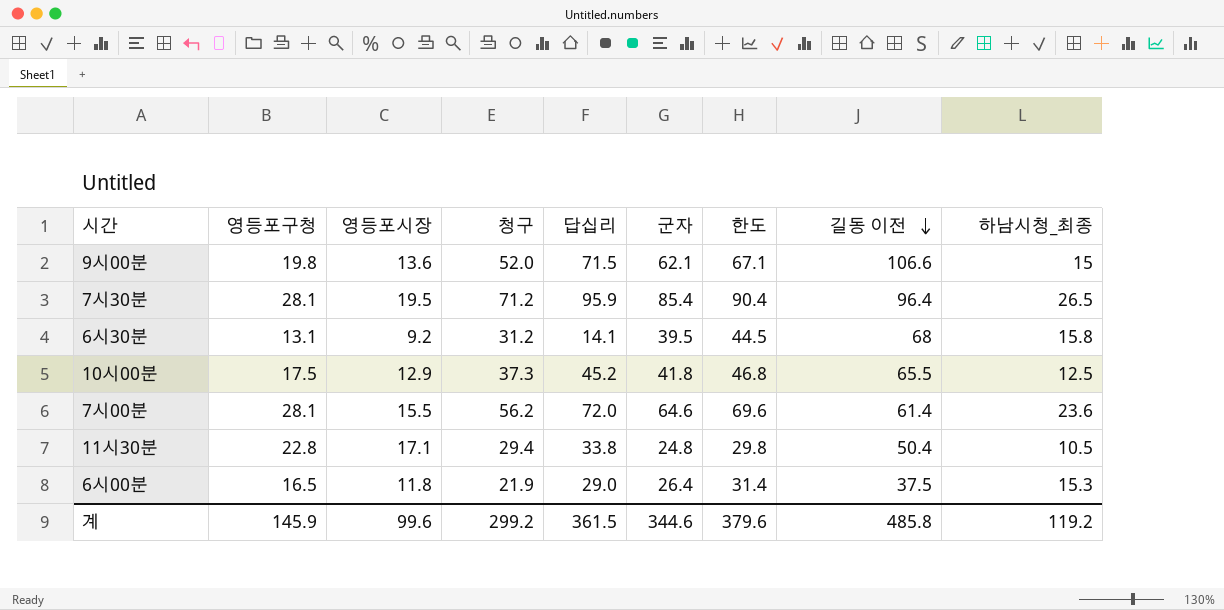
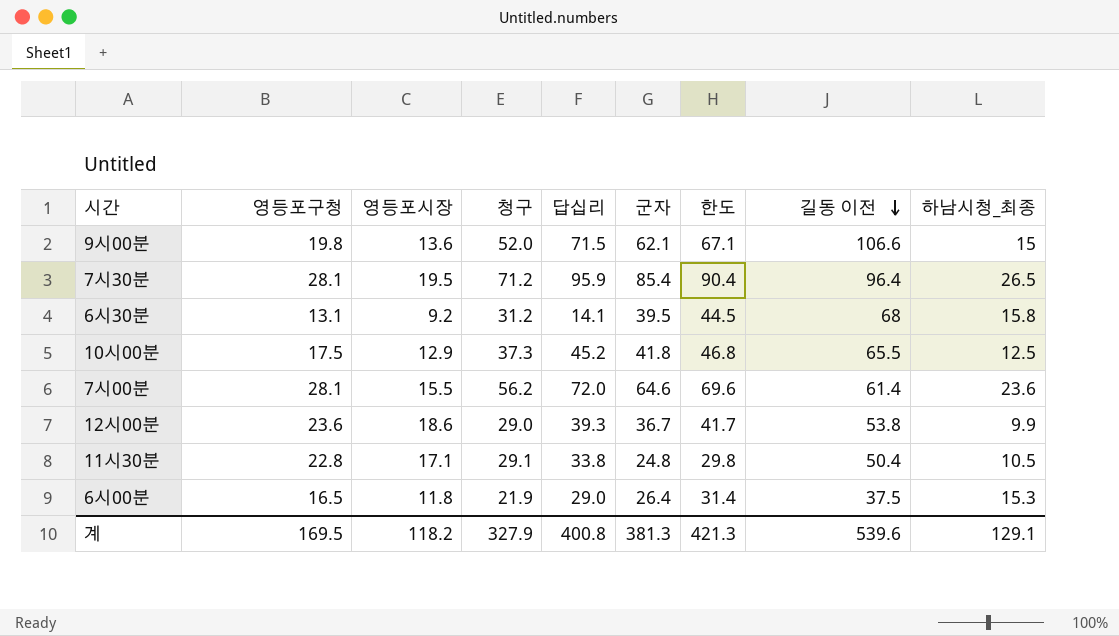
row 12시00분: none -> 23.6 | 18.6 | 29.0 | 39.3 | 36.7 | 41.7 | 53.8 | 9.9
11시30분 | 청구: 29.4 -> 29.1
계 | 영등포구청: 145.9 -> 169.5
계 | 영등포시장: 99.6 -> 118.2
계 | 청구: 299.2 -> 327.9
계 | 답십리: 361.5 -> 400.8
계 | 군자: 344.6 -> 381.3
계 | 한도: 379.6 -> 421.3
계 | 길동 이전: 485.8 -> 539.6
계 | 하남시청_최종: 119.2 -> 129.1

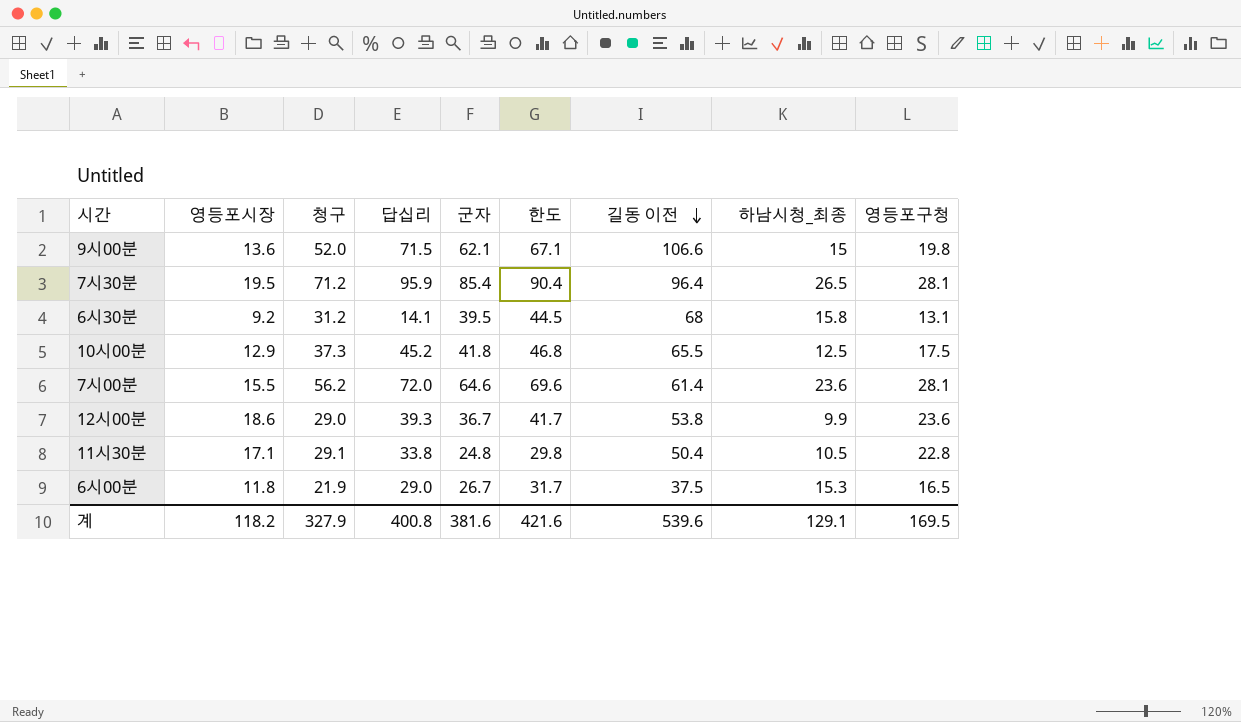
column 영등포구청 | position: 2 -> 9
6시00분 | 군자: 26.4 -> 26.7
6시00분 | 한도: 31.4 -> 31.7
계 | 군자: 381.3 -> 381.6
계 | 한도: 421.3 -> 421.6

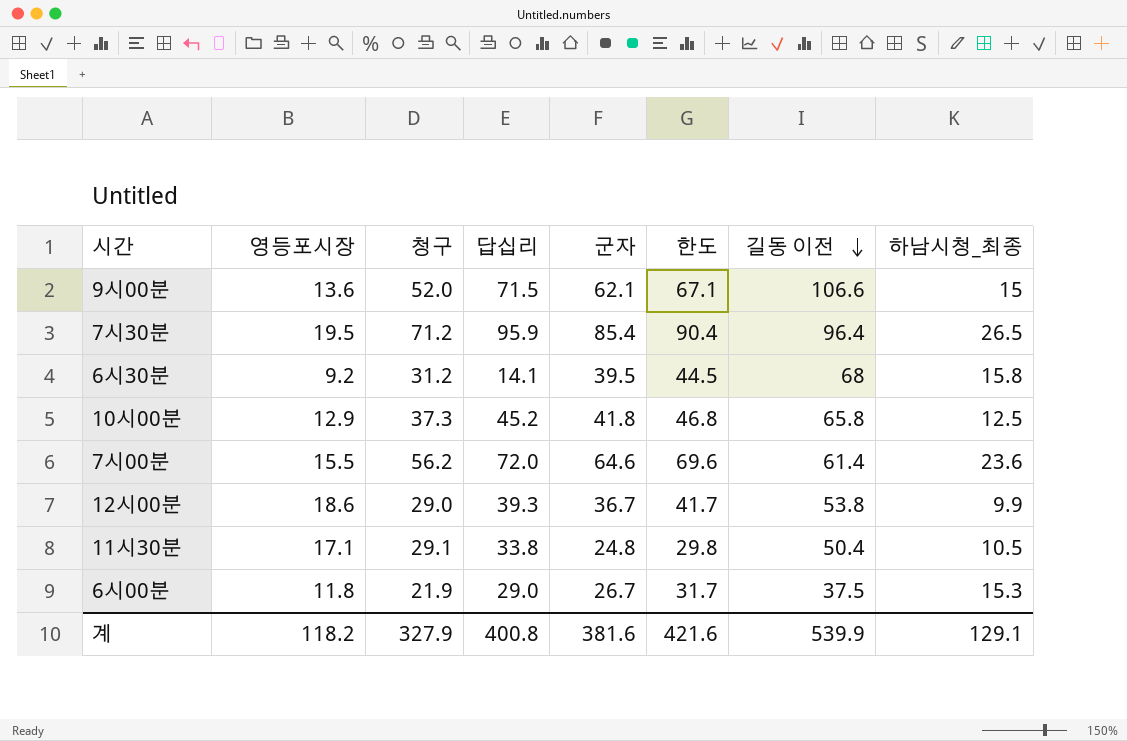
column 영등포구청 | position: 9 -> none
10시00분 | 길동 이전: 65.5 -> 65.8
계 | 길동 이전: 539.6 -> 539.9

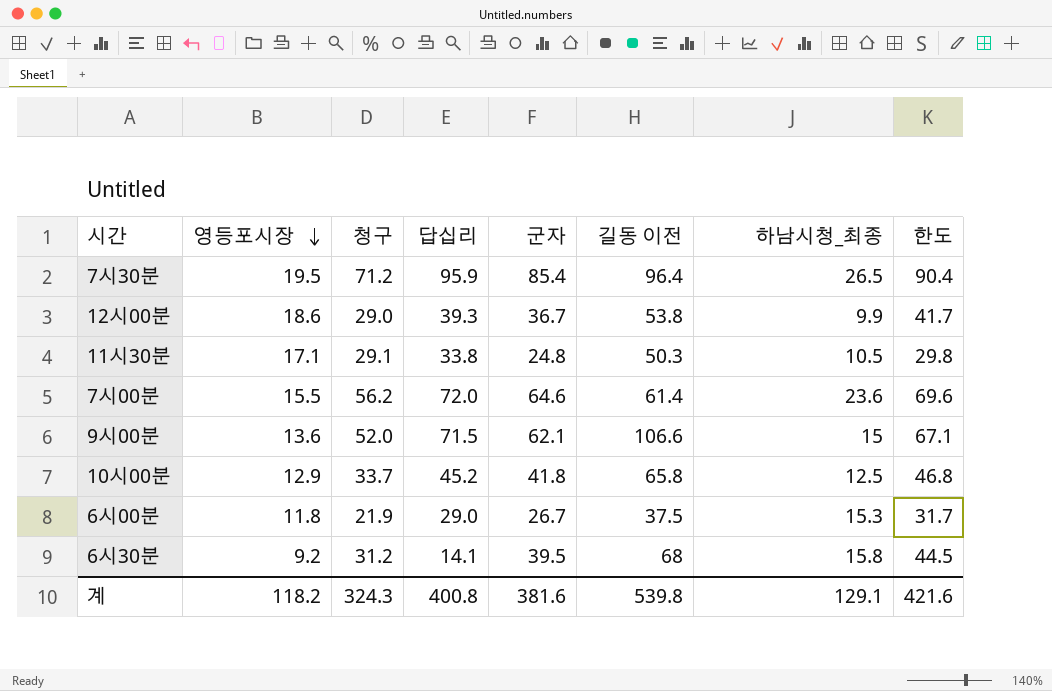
row order: 길동 이전 descending -> 영등포시장 descending
column 한도 | position: 6 -> 8
11시30분 | 길동 이전: 50.4 -> 50.3
10시00분 | 청구: 37.3 -> 33.7
계 | 청구: 327.9 -> 324.3
계 | 길동 이전: 539.9 -> 539.8

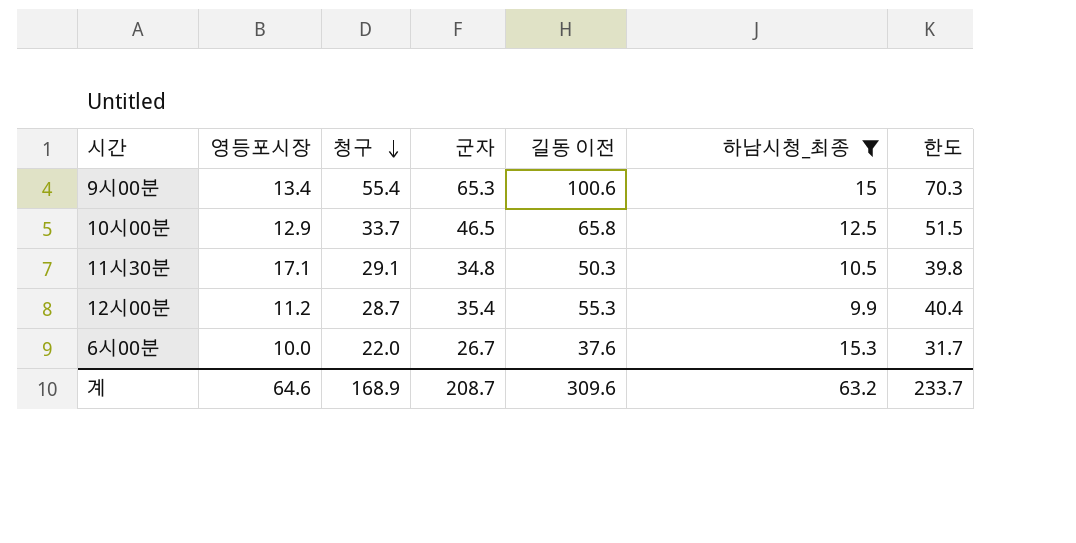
filter: none -> 하남시청_최종 <= 15.3
row order: 영등포시장 descending -> 청구 descending
column 답십리 | position: 4 -> none
9시00분 | 영등포시장: 13.6 -> 13.4
9시00분 | 청구: 52.0 -> 55.4
9시00분 | 군자: 62.1 -> 65.3
9시00분 | 길동 이전: 106.6 -> 100.6
9시00분 | 한도: 67.1 -> 70.3
10시00분 | 군자: 41.8 -> 46.5
10시00분 | 한도: 46.8 -> 51.5
11시30분 | 군자: 24.8 -> 34.8
11시30분 | 한도: 29.8 -> 39.8
12시00분 | 영등포시장: 18.6 -> 11.2
12시00분 | 청구: 29.0 -> 28.7
12시00분 | 군자: 36.7 -> 35.4
12시00분 | 길동 이전: 53.8 -> 55.3
12시00분 | 한도: 41.7 -> 40.4
6시00분 | 영등포시장: 11.8 -> 10.0
6시00분 | 청구: 21.9 -> 22.0
6시00분 | 길동 이전: 37.5 -> 37.6
계 | 영등포시장: 118.2 -> 64.6
계 | 청구: 324.3 -> 168.9
계 | 군자: 381.6 -> 208.7
계 | 길동 이전: 539.8 -> 309.6
계 | 하남시청_최종: 129.1 -> 63.2
계 | 한도: 421.6 -> 233.7

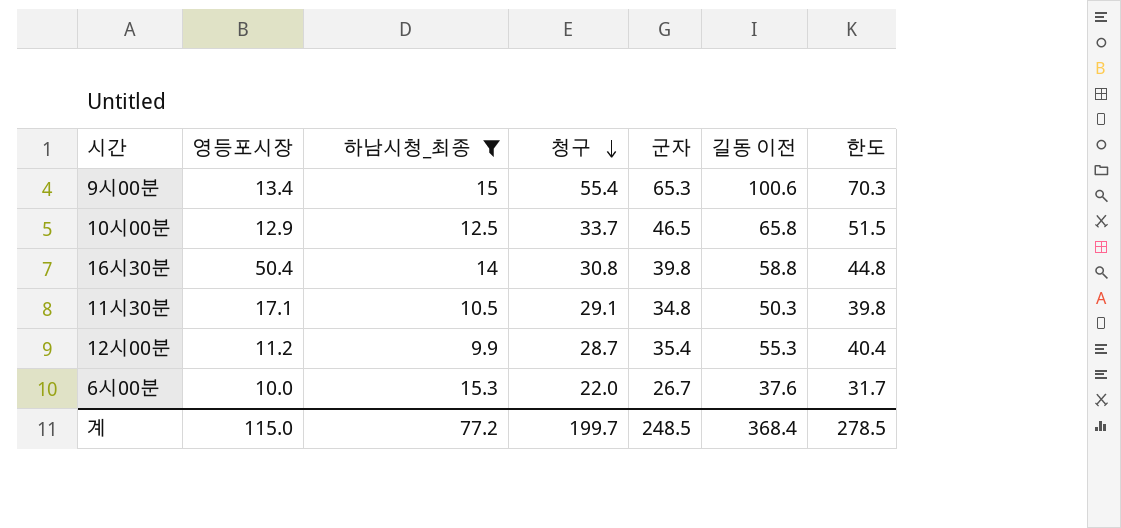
column 하남시청_최종 | position: 6 -> 3
row 16시30분: none -> 50.4 | 14 | 30.8 | 39.8 | 58.8 | 44.8
계 | 영등포시장: 64.6 -> 115.0
계 | 하남시청_최종: 63.2 -> 77.2
계 | 청구: 168.9 -> 199.7
계 | 군자: 208.7 -> 248.5
계 | 길동 이전: 309.6 -> 368.4
계 | 한도: 233.7 -> 278.5

